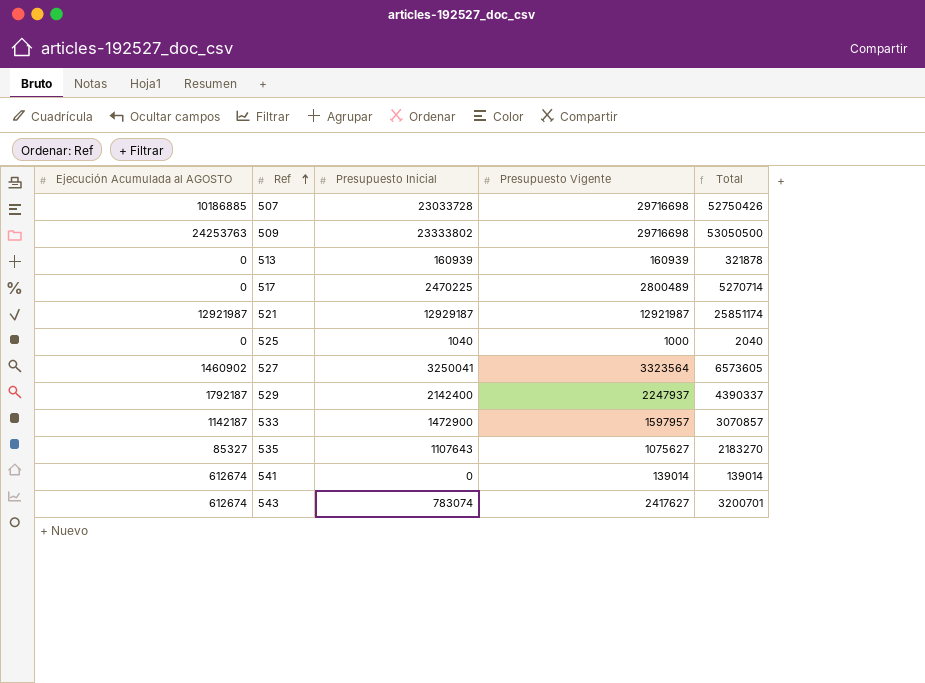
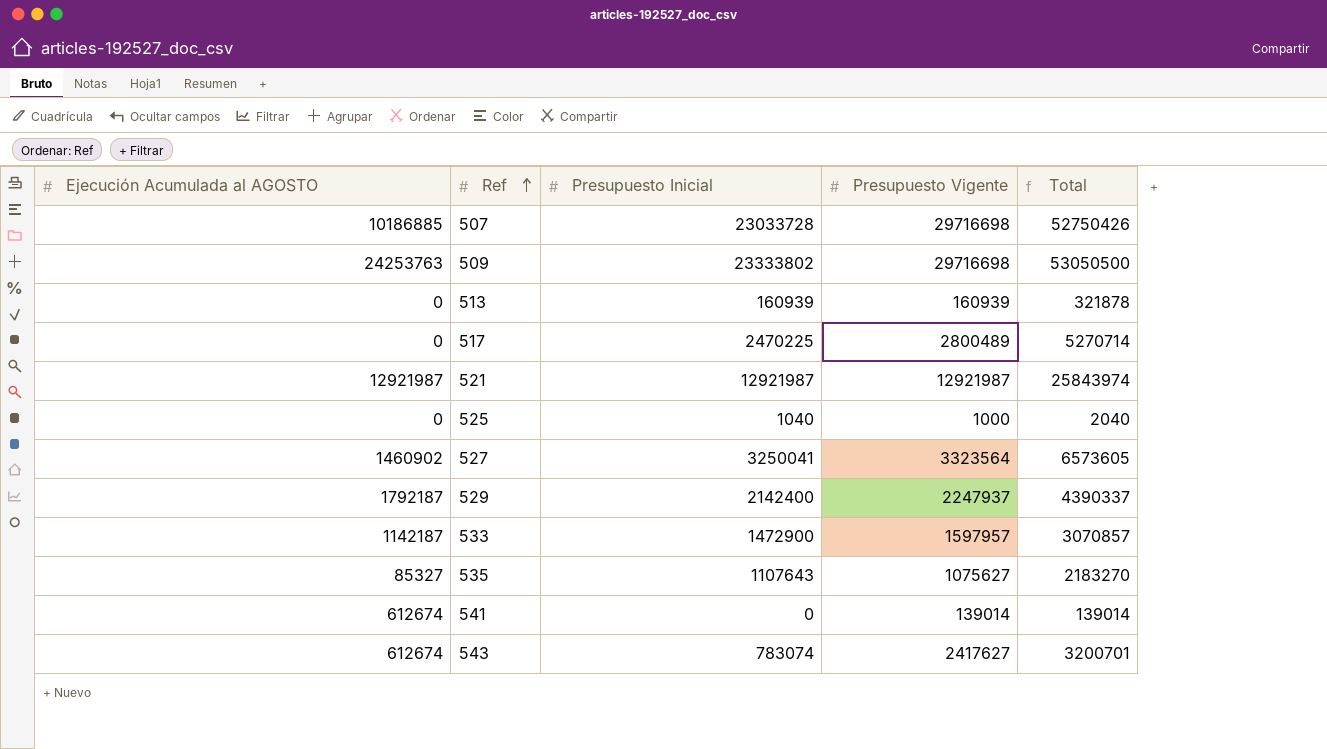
521 | Presupuesto Inicial: 12929187 -> 12921987
521 | Total: 25851174 -> 25843974

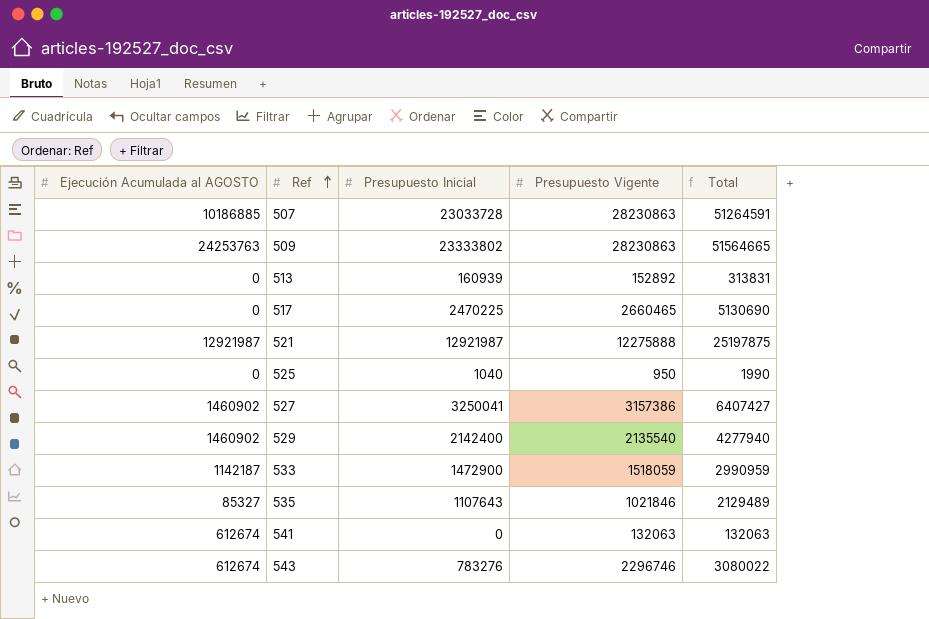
507 | Presupuesto Vigente: 29716698 -> 28230863
507 | Total: 52750426 -> 51264591
509 | Presupuesto Vigente: 29716698 -> 28230863
509 | Total: 53050500 -> 51564665
513 | Presupuesto Vigente: 160939 -> 152892
513 | Total: 321878 -> 313831
517 | Presupuesto Vigente: 2800489 -> 2660465
517 | Total: 5270714 -> 5130690
521 | Presupuesto Vigente: 12921987 -> 12275888
521 | Total: 25843974 -> 25197875
525 | Presupuesto Vigente: 1000 -> 950
525 | Total: 2040 -> 1990
527 | Presupuesto Vigente: 3323564 -> 3157386
527 | Total: 6573605 -> 6407427
529 | Ejecución Acumulada al AGOSTO: 1792187 -> 1460902
529 | Presupuesto Vigente: 2247937 -> 2135540
529 | Total: 4390337 -> 4277940
533 | Presupuesto Vigente: 1597957 -> 1518059
533 | Total: 3070857 -> 2990959
535 | Presupuesto Vigente: 1075627 -> 1021846
535 | Total: 2183270 -> 2129489
541 | Presupuesto Vigente: 139014 -> 132063
541 | Total: 139014 -> 132063
543 | Presupuesto Inicial: 783074 -> 783276
543 | Presupuesto Vigente: 2417627 -> 2296746
543 | Total: 3200701 -> 3080022

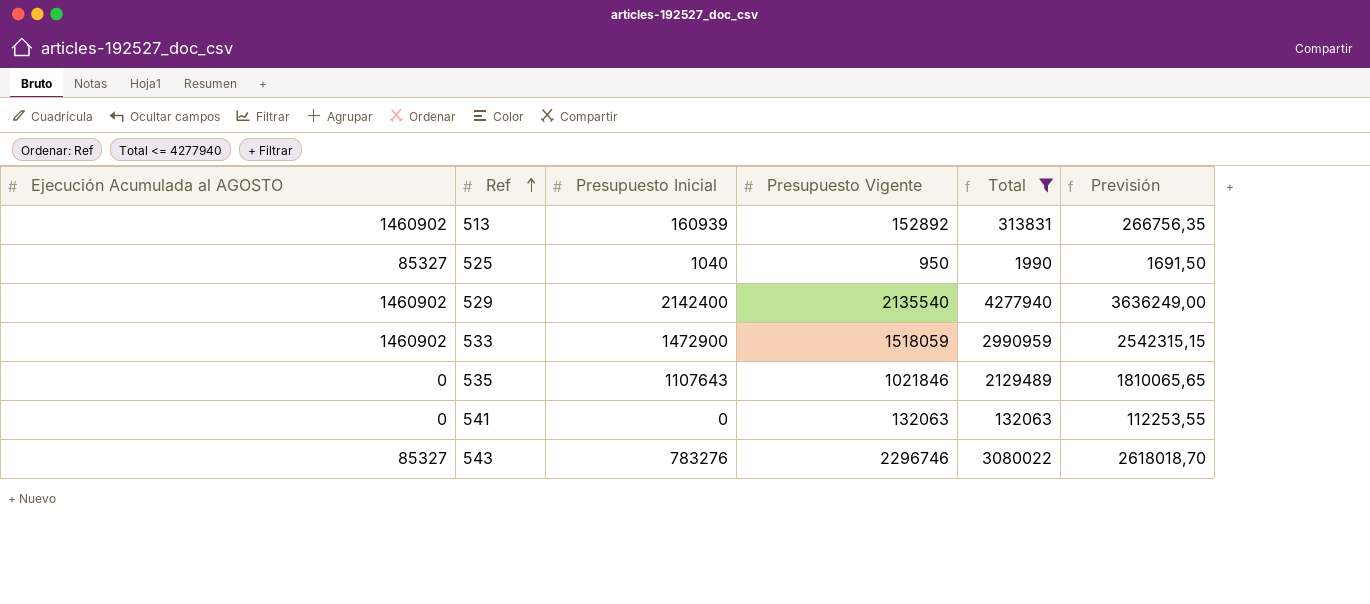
filter: none -> Total <= 4277940
column Previsión | formula: none -> [Total] * 0,85
513 | Ejecución Acumulada al AGOSTO: 0 -> 1460902
525 | Ejecución Acumulada al AGOSTO: 0 -> 85327
533 | Ejecución Acumulada al AGOSTO: 1142187 -> 1460902
535 | Ejecución Acumulada al AGOSTO: 85327 -> 0
541 | Ejecución Acumulada al AGOSTO: 612674 -> 0
543 | Ejecución Acumulada al AGOSTO: 612674 -> 85327

